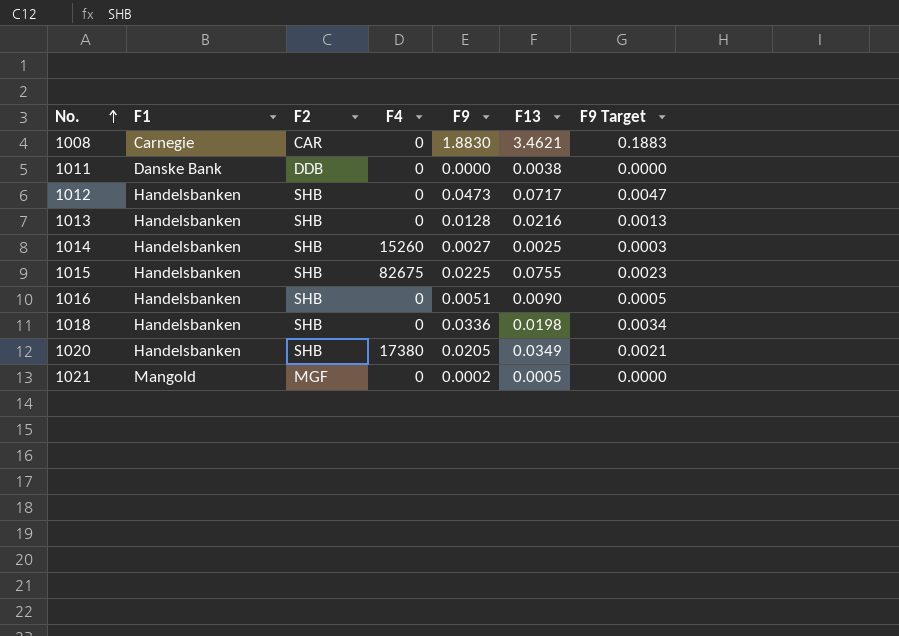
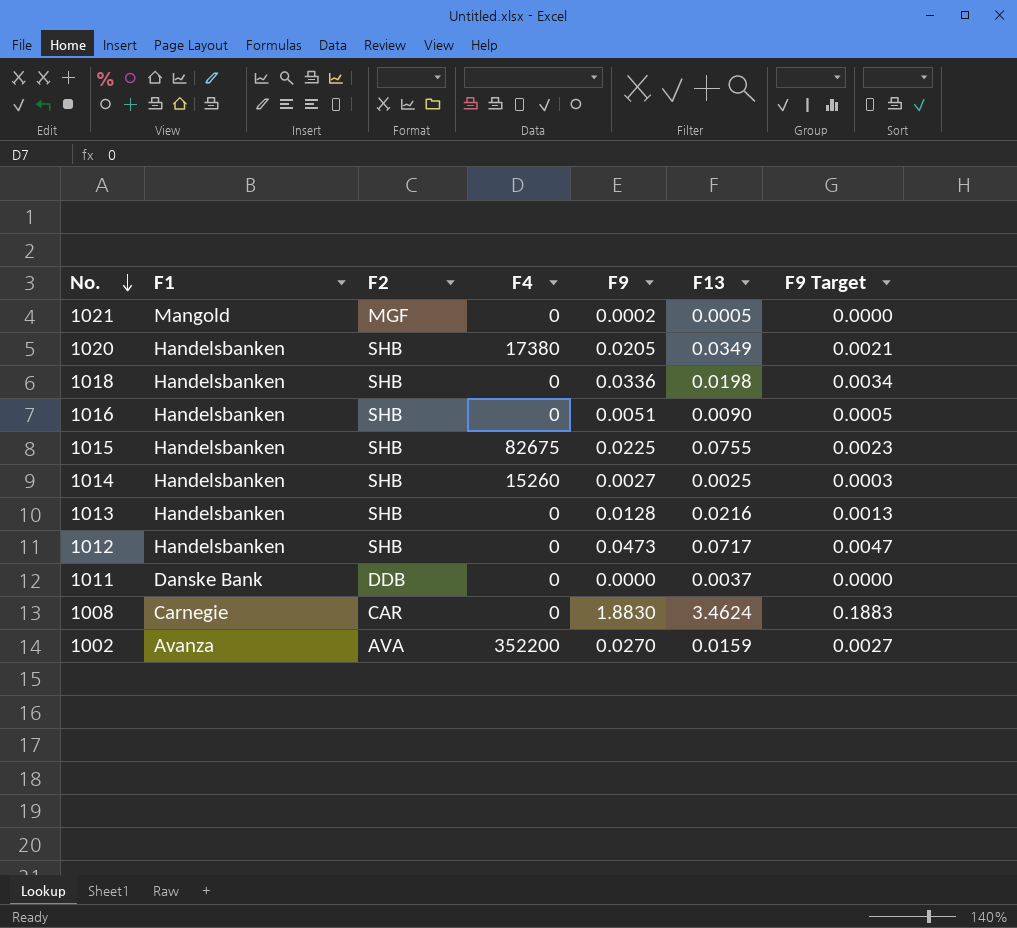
row order: No. ascending -> No. descending
1011 | F13: 0.0038 -> 0.0037
1008 | F13: 3.4621 -> 3.4624
row 1002: none -> Avanza | AVA | 352200 | 0.0270 | 0.0159 | 0.0027

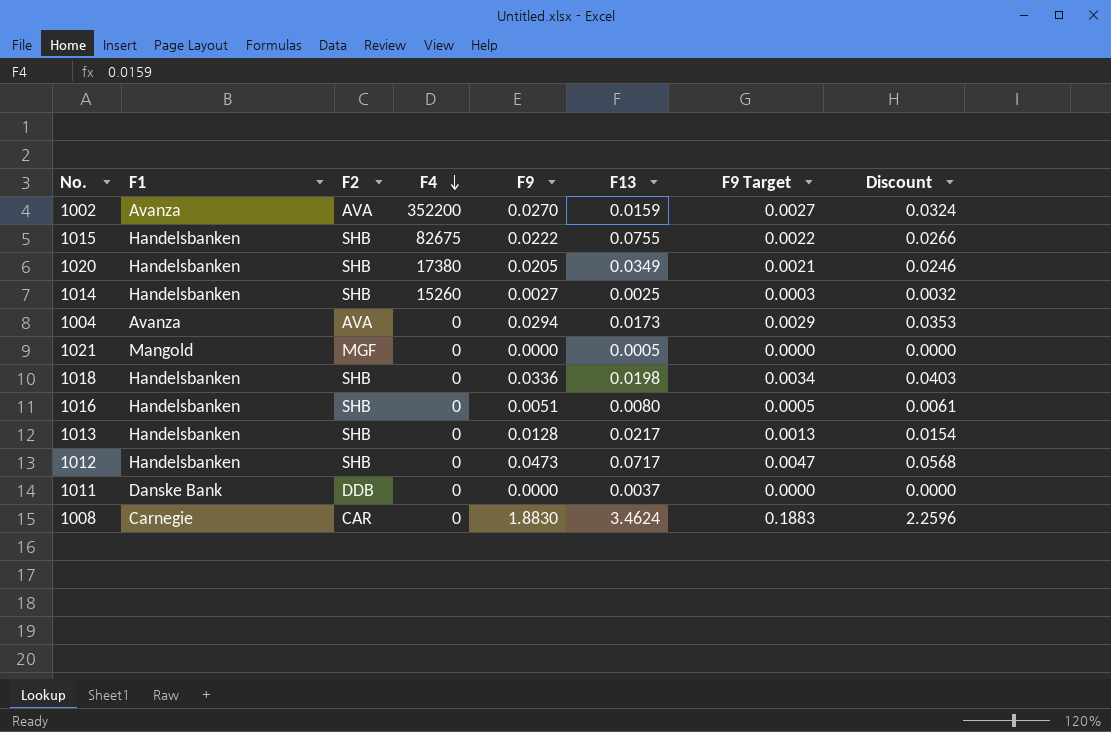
row order: No. descending -> F4 descending
column Discount | formula: none -> [F9] * 1.2
1015 | F9: 0.0225 -> 0.0222
1015 | F9 Target: 0.0023 -> 0.0022
row 1004: none -> Avanza | AVA | 0 | 0.0294 | 0.0173 | 0.0029 | 0.0353
1021 | F9: 0.0002 -> 0.0000
1016 | F13: 0.0090 -> 0.0080
1013 | F13: 0.0216 -> 0.0217

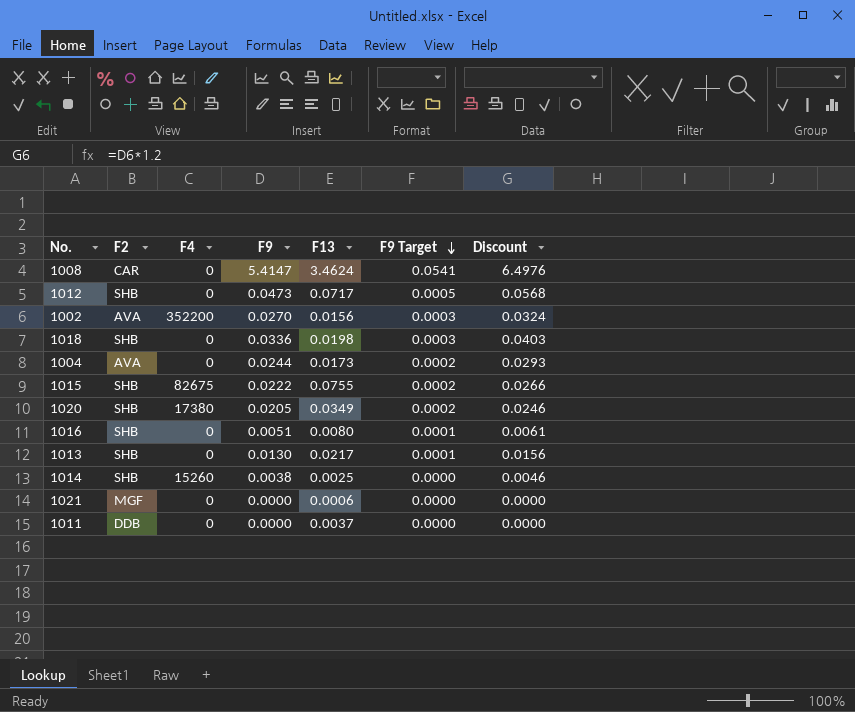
row order: F4 descending -> F9 Target descending
column F1 | position: 2 -> none
column F9 Target | formula: [F9] * 0.1 -> [F9] * 0.01
1008 | F9: 1.8830 -> 5.4147
1008 | Discount: 2.2596 -> 6.4976
1002 | F13: 0.0159 -> 0.0156
1004 | F9: 0.0294 -> 0.0244
1004 | Discount: 0.0353 -> 0.0293
1013 | F9: 0.0128 -> 0.0130
1013 | Discount: 0.0154 -> 0.0156
1014 | F9: 0.0027 -> 0.0038
1014 | Discount: 0.0032 -> 0.0046
1021 | F13: 0.0005 -> 0.0006

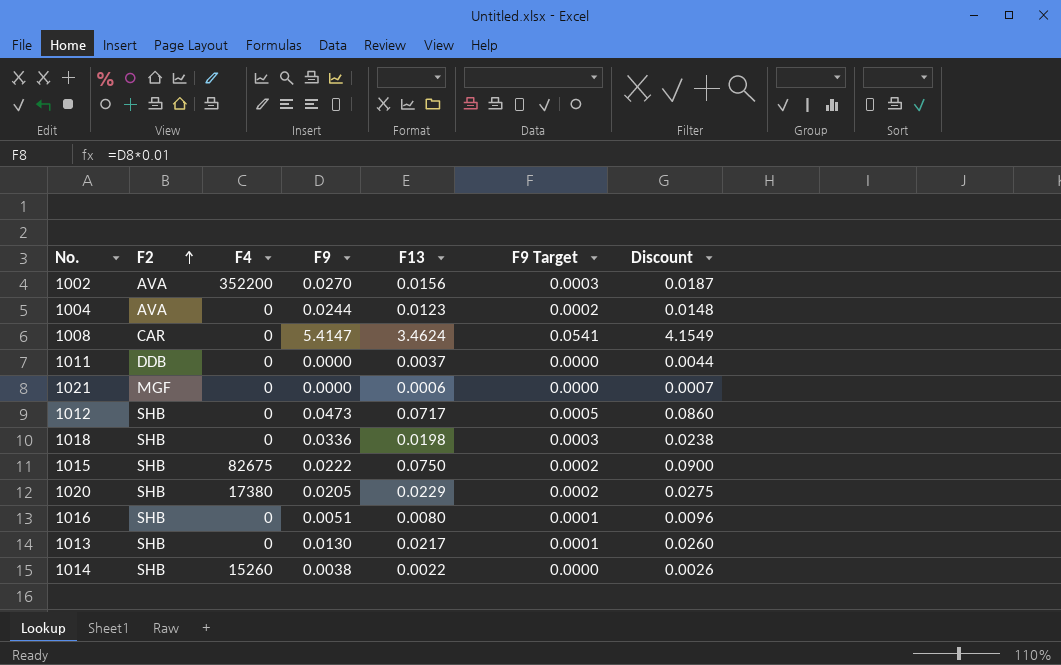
row order: F9 Target descending -> F2 ascending
column Discount | formula: [F9] * 1.2 -> [F13] * 1.2
1004 | F13: 0.0173 -> 0.0123
1015 | F13: 0.0755 -> 0.0750
1020 | F13: 0.0349 -> 0.0229
1014 | F13: 0.0025 -> 0.0022

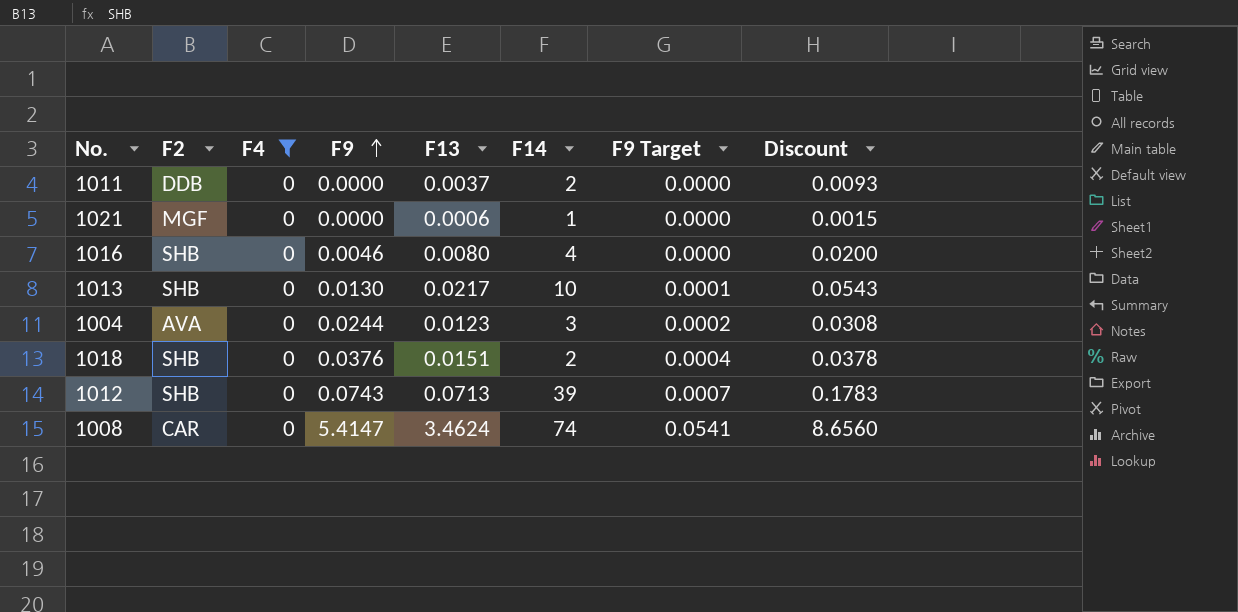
filter: none -> F4 = 0
row order: F2 ascending -> F9 ascending
column F14 | position: none -> 6
column Discount | formula: [F13] * 1.2 -> [F13] * 2.5
1016 | F9: 0.0051 -> 0.0046
1016 | F9 Target: 0.0001 -> 0.0000
1018 | F9: 0.0336 -> 0.0376
1018 | F13: 0.0198 -> 0.0151
1018 | F9 Target: 0.0003 -> 0.0004
1012 | F9: 0.0473 -> 0.0743
1012 | F13: 0.0717 -> 0.0713
1012 | F9 Target: 0.0005 -> 0.0007

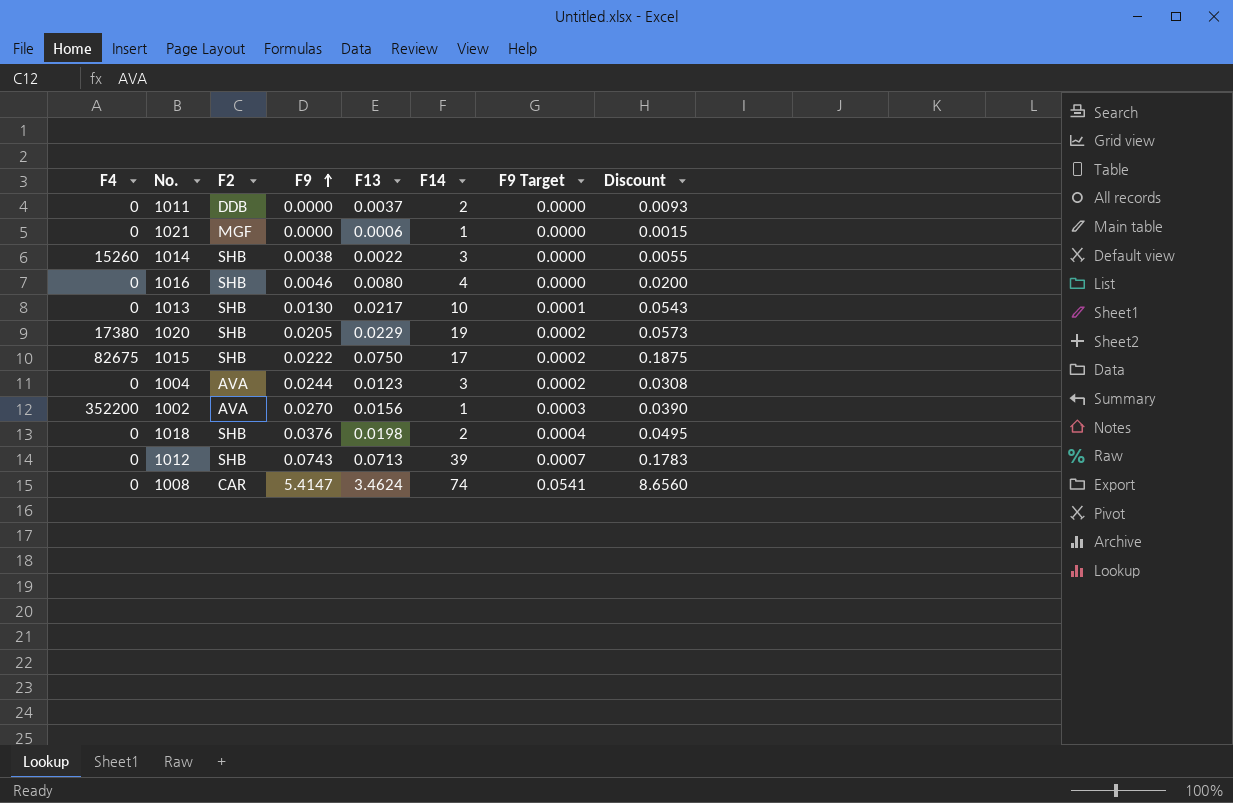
filter: F4 = 0 -> none
column F4 | position: 3 -> 1
1018 | F13: 0.0151 -> 0.0198
1018 | Discount: 0.0378 -> 0.0495

